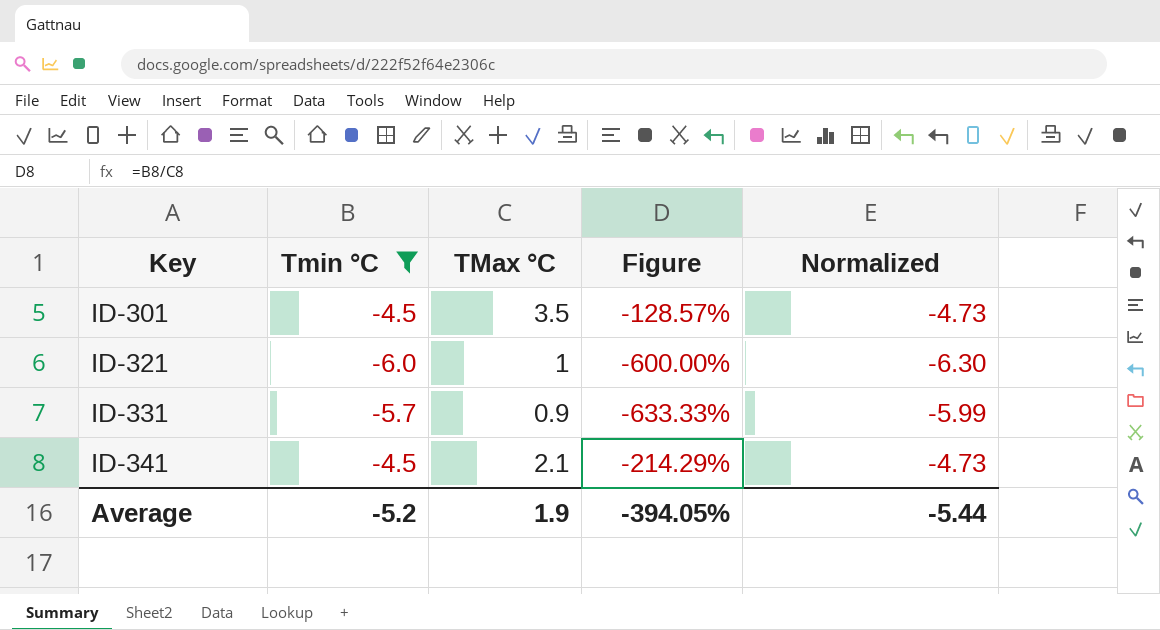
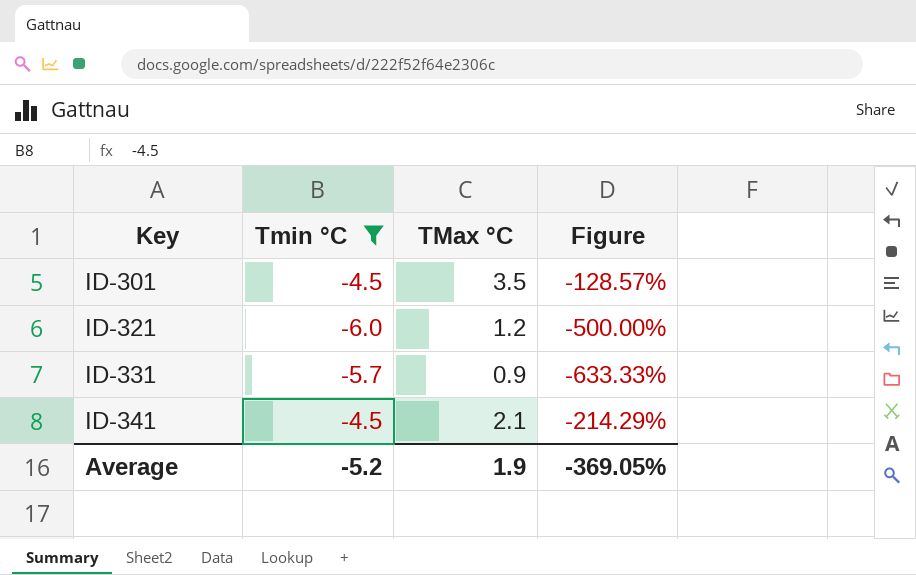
column Normalized | formula: [Tmin °C] * 1.05 -> none
ID-321 | TMax °C: 1 -> 1.2
ID-321 | Figure: -600.00% -> -500.00%
Average | Figure: -394.05% -> -369.05%

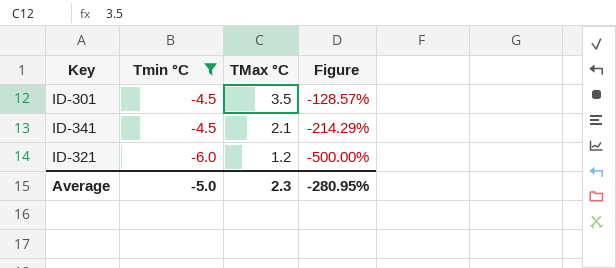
row order: Key ascending -> Tmin °C descending
row ID-331: -5.7 | 0.9 | -633.33% -> none
Average | Tmin °C: -5.2 -> -5.0
Average | TMax °C: 1.9 -> 2.3
Average | Figure: -369.05% -> -280.95%

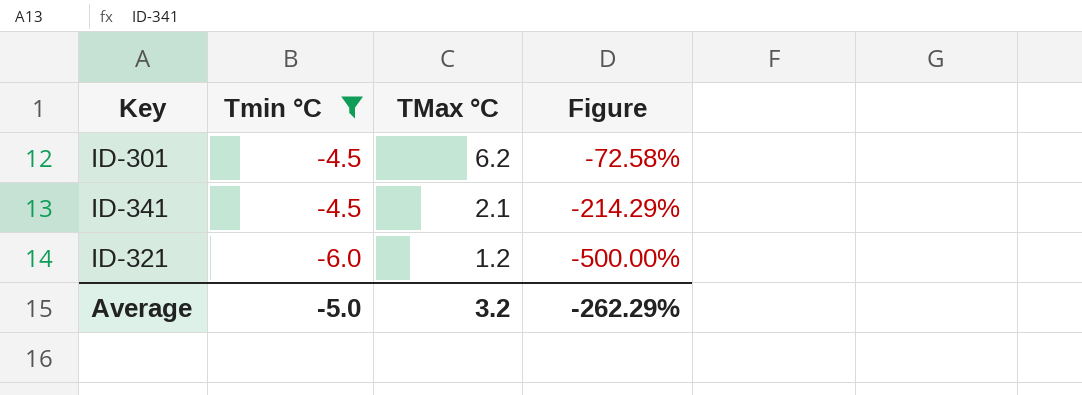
ID-301 | TMax °C: 3.5 -> 6.2
ID-301 | Figure: -128.57% -> -72.58%
Average | TMax °C: 2.3 -> 3.2
Average | Figure: -280.95% -> -262.29%

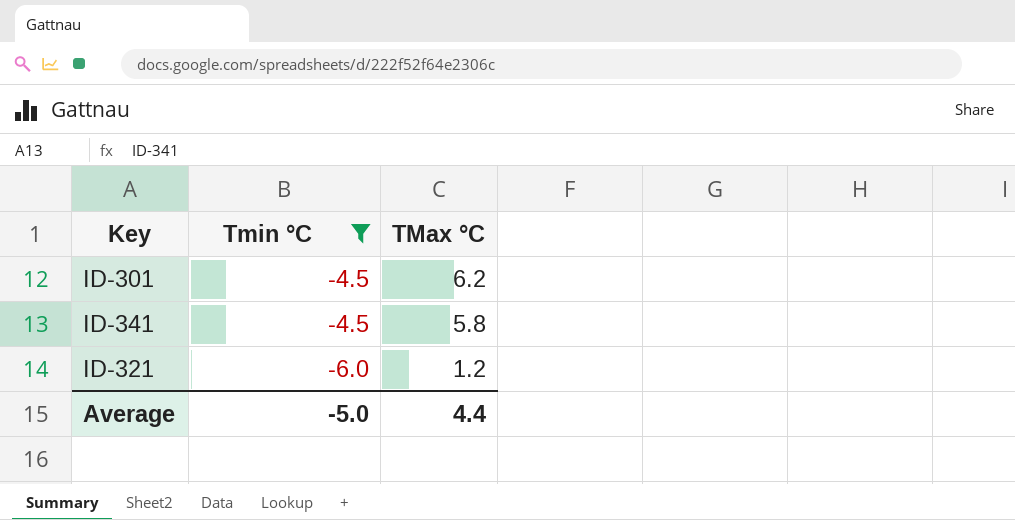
column Figure | formula: [Tmin °C] / [TMax °C] -> none
ID-341 | TMax °C: 2.1 -> 5.8
Average | TMax °C: 3.2 -> 4.4

